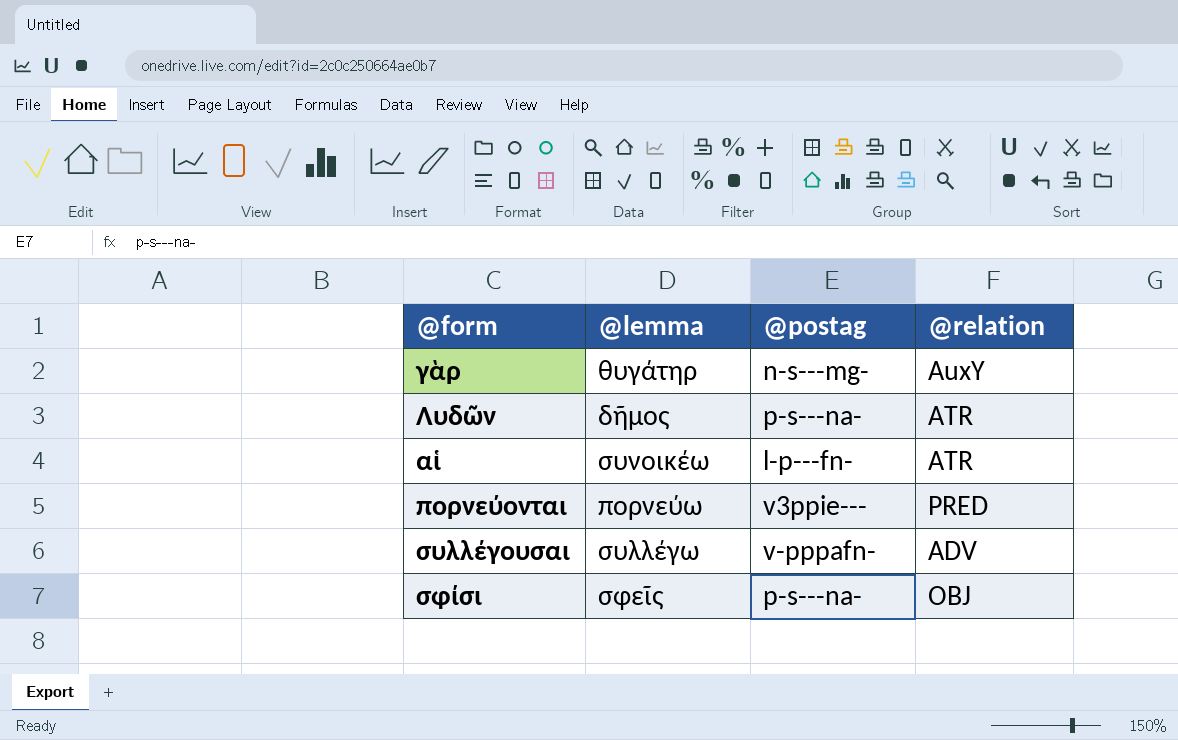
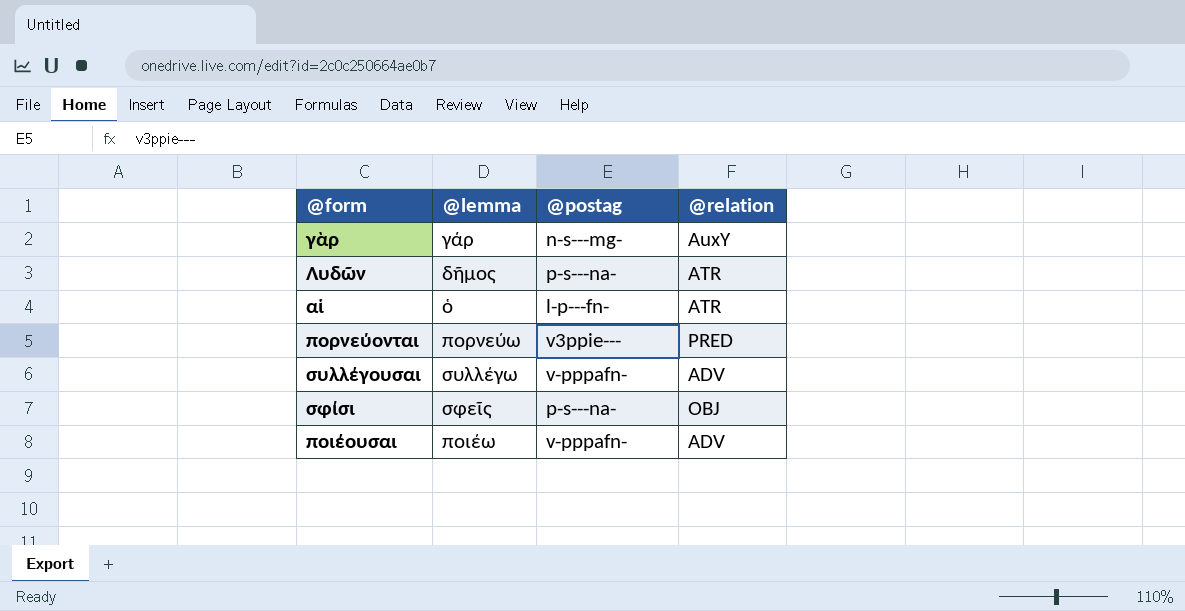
γὰρ | @lemma: θυγάτηρ -> γάρ
αἱ | @lemma: συνοικέω -> ὁ
row ποιέουσαι: none -> ποιέω | v-pppafn- | ADV

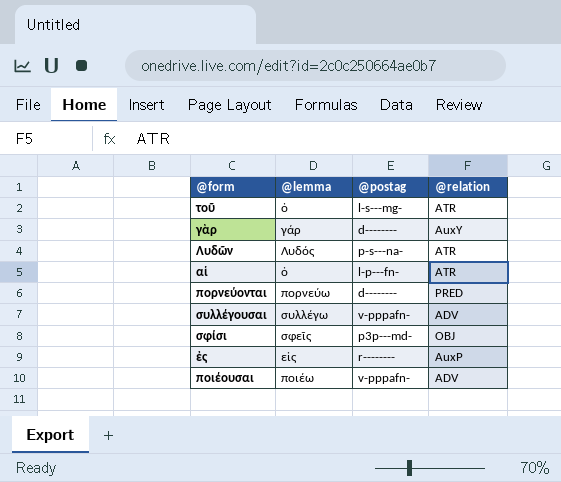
row τοῦ: none -> ὁ | l-s---mg- | ATR
γὰρ | @postag: n-s---mg- -> d--------
Λυδῶν | @lemma: δῆμος -> Λυδός
πορνεύονται | @postag: v3ppie--- -> d--------
σφίσι | @postag: p-s---na- -> p3p---md-
row ἐς: none -> εἰς | r-------- | AuxP

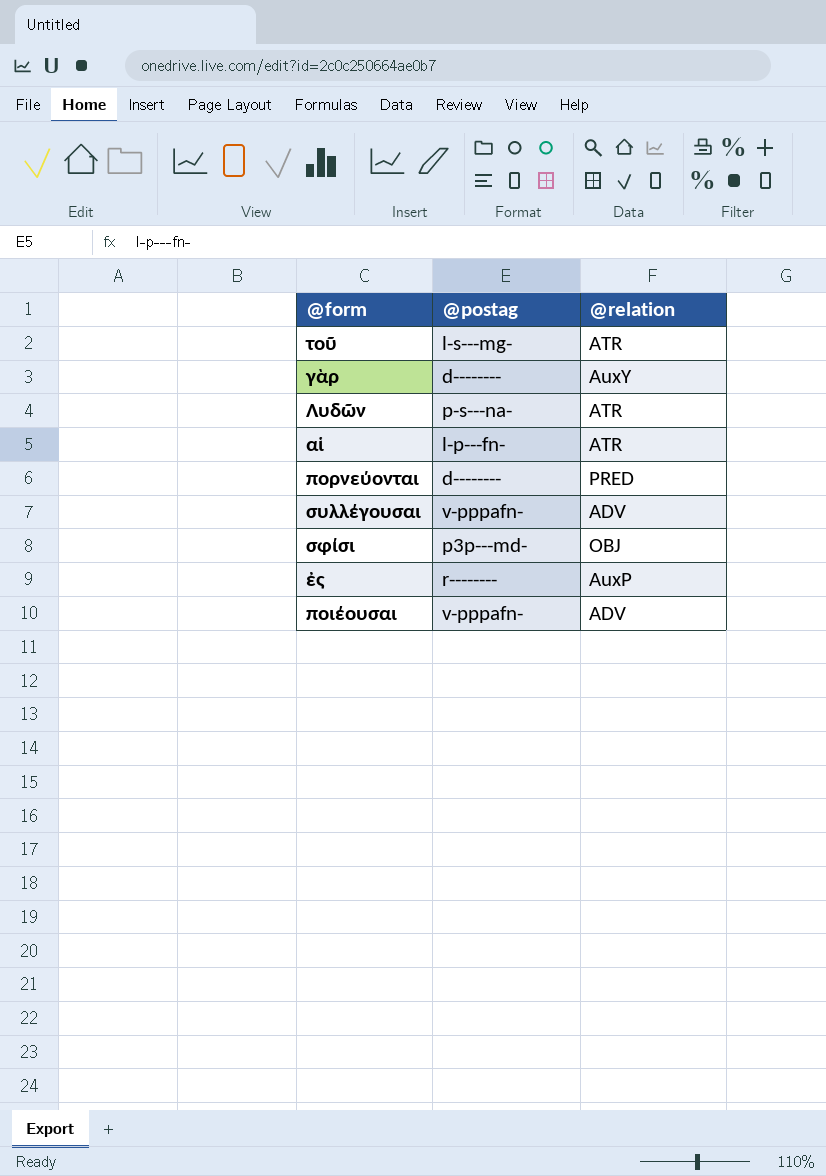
column @lemma | position: 2 -> none

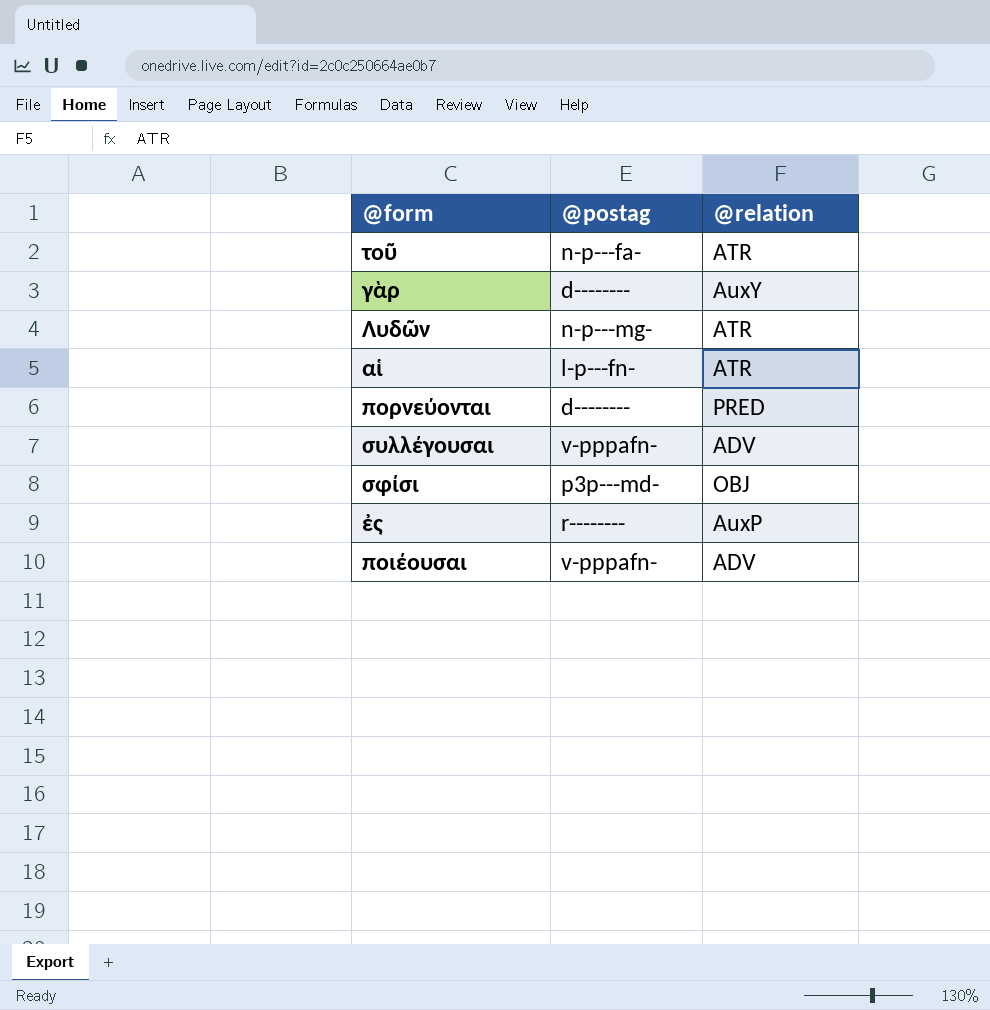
τοῦ | @postag: l-s---mg- -> n-p---fa-
Λυδῶν | @postag: p-s---na- -> n-p---mg-

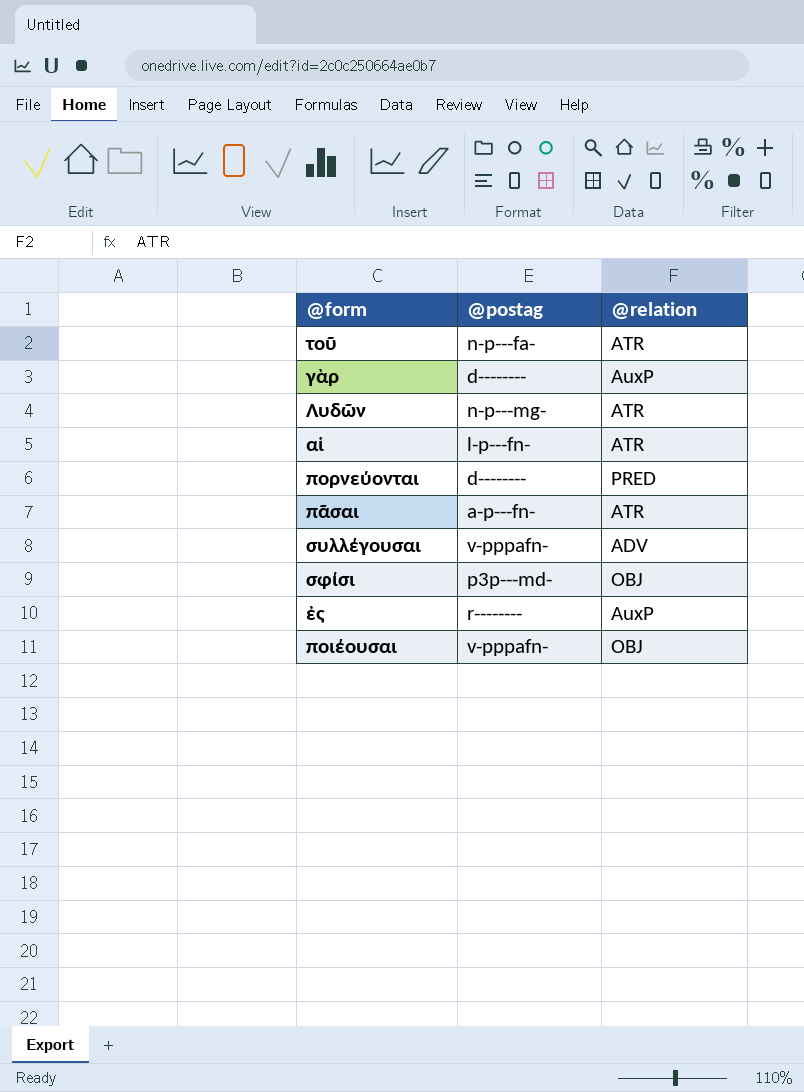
γὰρ | @relation: AuxY -> AuxP
row πᾶσαι: none -> a-p---fn- | ATR
ποιέουσαι | @relation: ADV -> OBJ

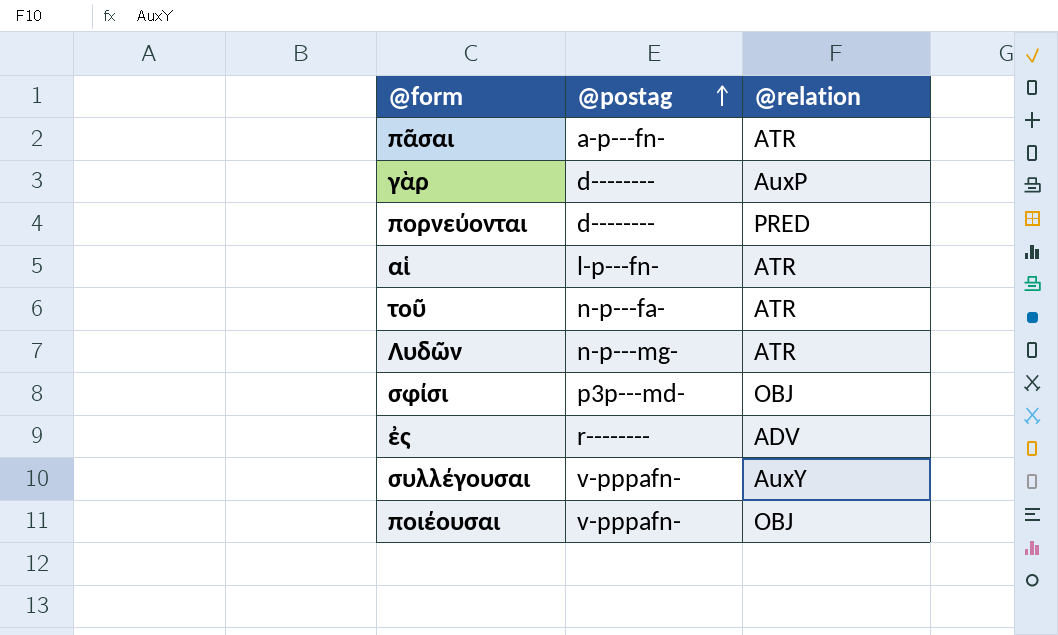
row order: none -> @postag ascending
ἐς | @relation: AuxP -> ADV
συλλέγουσαι | @relation: ADV -> AuxY

